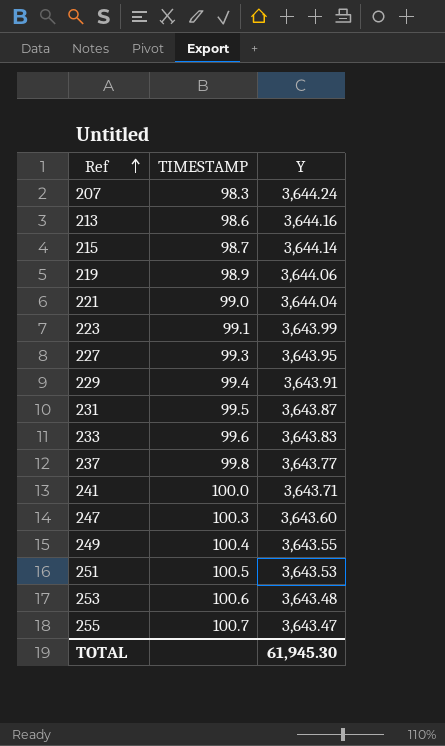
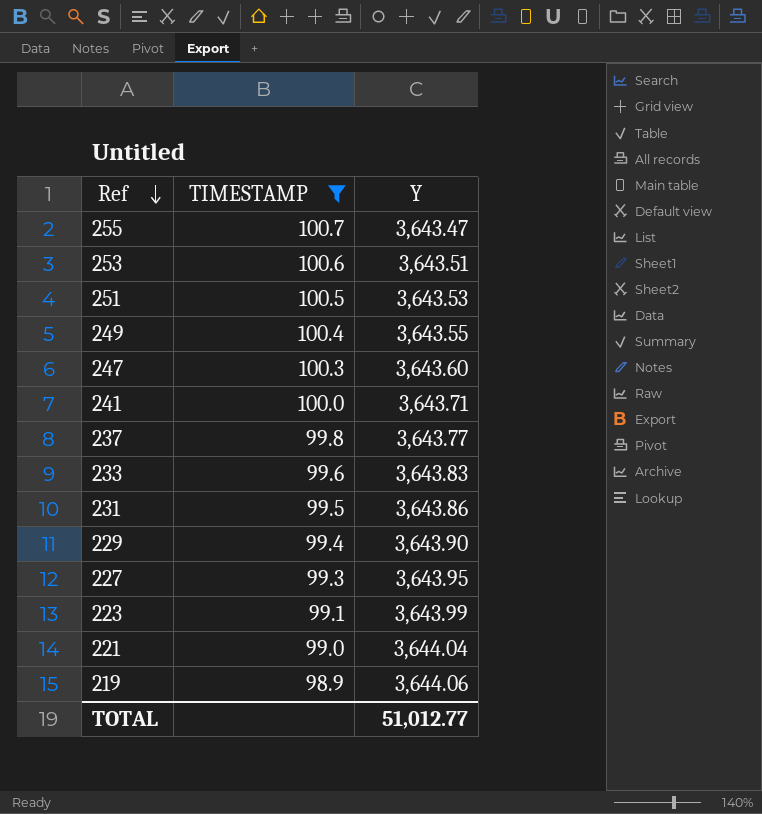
filter: none -> TIMESTAMP >= 98.9
row order: Ref ascending -> Ref descending
253 | Y: 3,643.48 -> 3,643.51
231 | Y: 3,643.87 -> 3,643.86
229 | Y: 3,643.91 -> 3,643.90
TOTAL | Y: 61,945.30 -> 51,012.77

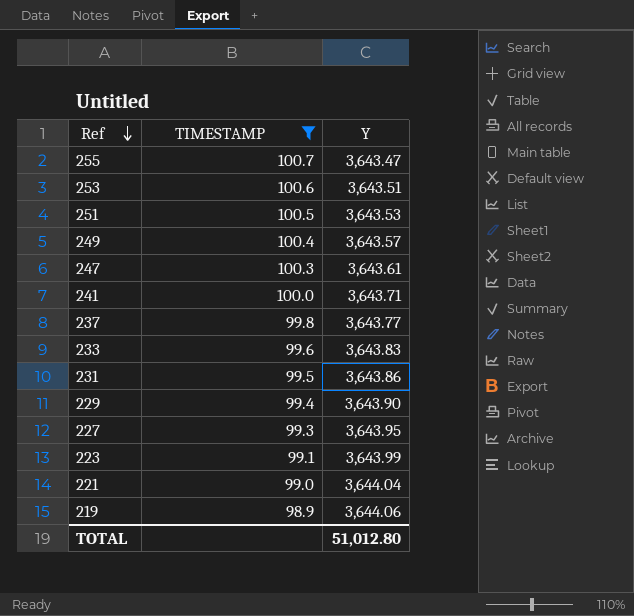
249 | Y: 3,643.55 -> 3,643.57
247 | Y: 3,643.60 -> 3,643.61
TOTAL | Y: 51,012.77 -> 51,012.80

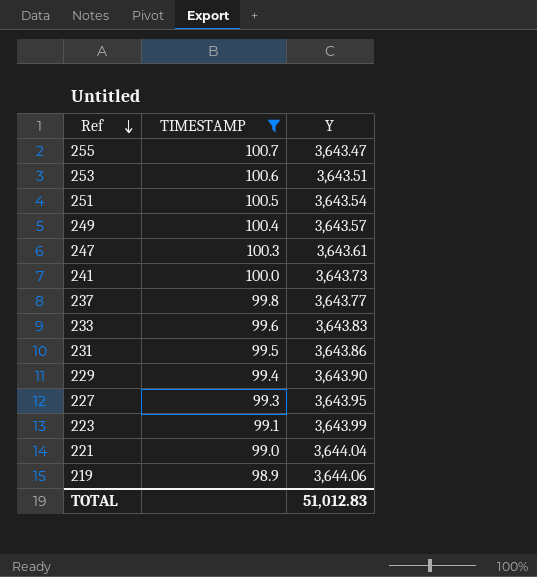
251 | Y: 3,643.53 -> 3,643.54
241 | Y: 3,643.71 -> 3,643.73
TOTAL | Y: 51,012.80 -> 51,012.83

